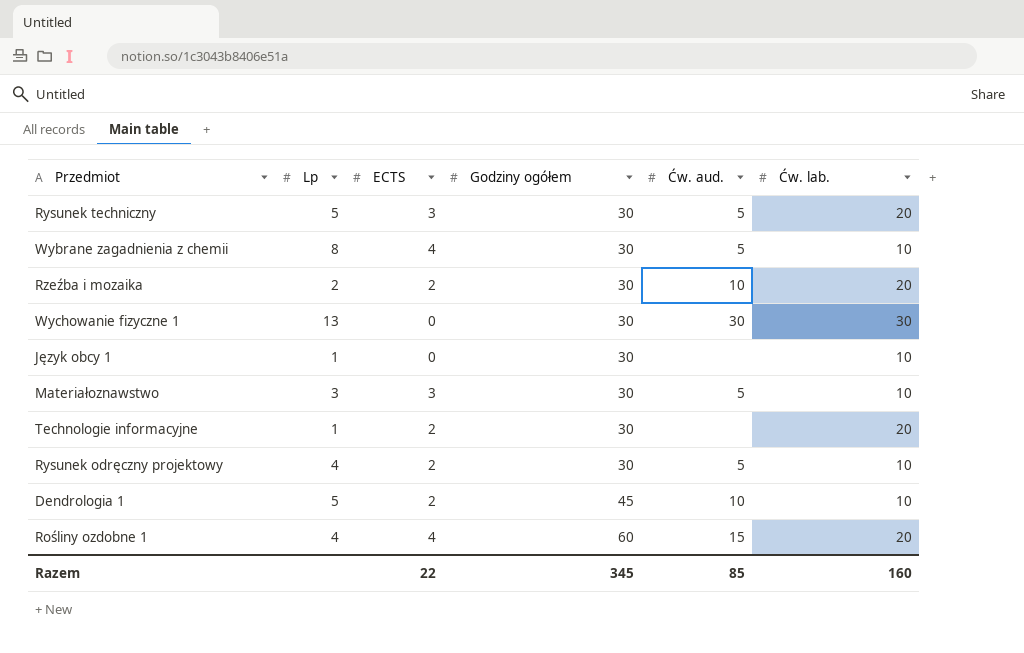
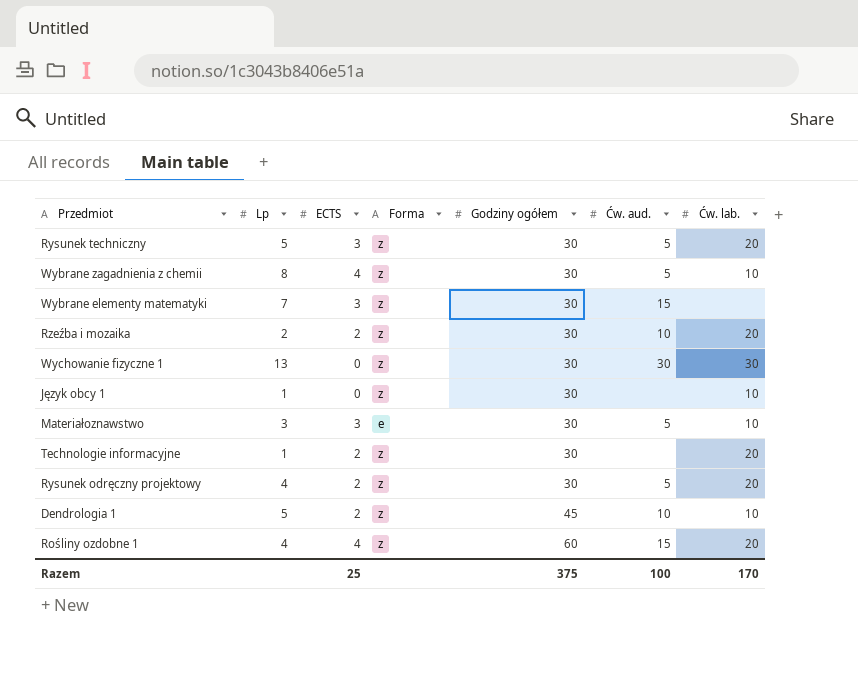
column Forma | position: none -> 4
row Wybrane elementy matematyki: none -> 7 | 3 | z | 30 | 15 | none
Rysunek odręczny projektowy | Ćw. lab.: 10 -> 20
Razem | ECTS: 22 -> 25
Razem | Godziny ogółem: 345 -> 375
Razem | Ćw. aud.: 85 -> 100
Razem | Ćw. lab.: 160 -> 170

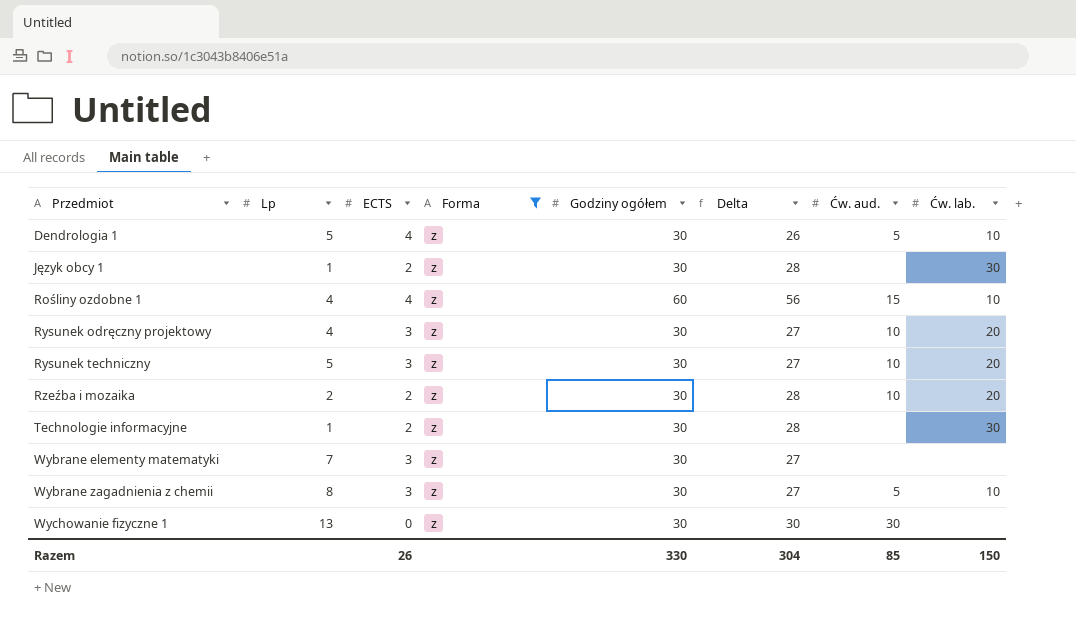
filter: none -> Forma = z
row order: Godziny ogółem ascending -> Przedmiot ascending
column Delta | formula: none -> [Godziny ogółem] - [ECTS]
Dendrologia 1 | ECTS: 2 -> 4
Dendrologia 1 | Godziny ogółem: 45 -> 30
Dendrologia 1 | Ćw. aud.: 10 -> 5
Język obcy 1 | ECTS: 0 -> 2
Język obcy 1 | Ćw. lab.: 10 -> 30
Rośliny ozdobne 1 | Ćw. lab.: 20 -> 10
Rysunek odręczny projektowy | ECTS: 2 -> 3
Rysunek odręczny projektowy | Ćw. aud.: 5 -> 10
Rysunek techniczny | Ćw. aud.: 5 -> 10
Technologie informacyjne | Ćw. lab.: 20 -> 30
Wybrane elementy matematyki | Ćw. aud.: 15 -> none
Wybrane zagadnienia z chemii | ECTS: 4 -> 3
Wychowanie fizyczne 1 | Ćw. lab.: 30 -> none
Razem | ECTS: 25 -> 26
Razem | Godziny ogółem: 375 -> 330
Razem | Ćw. aud.: 100 -> 85
Razem | Ćw. lab.: 170 -> 150

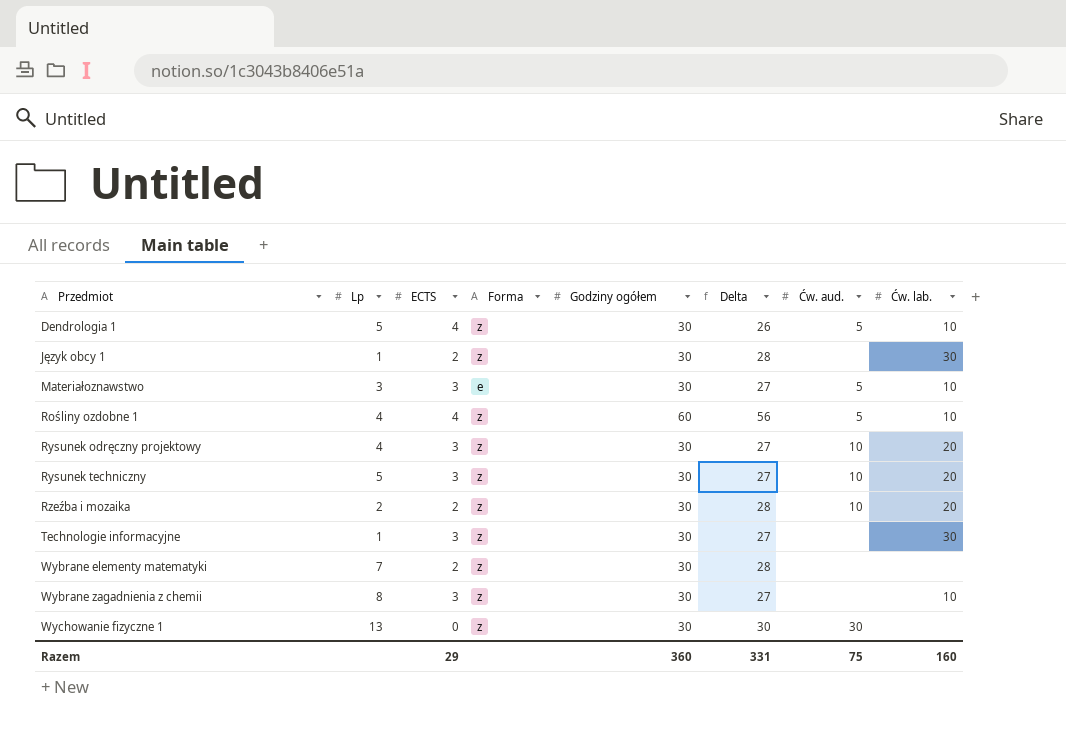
filter: Forma = z -> none
Rośliny ozdobne 1 | Ćw. aud.: 15 -> 5
Technologie informacyjne | ECTS: 2 -> 3
Technologie informacyjne | Delta: 28 -> 27
Wybrane elementy matematyki | ECTS: 3 -> 2
Wybrane elementy matematyki | Delta: 27 -> 28
Wybrane zagadnienia z chemii | Ćw. aud.: 5 -> none
Razem | ECTS: 26 -> 29
Razem | Godziny ogółem: 330 -> 360
Razem | Delta: 304 -> 331
Razem | Ćw. aud.: 85 -> 75
Razem | Ćw. lab.: 150 -> 160

